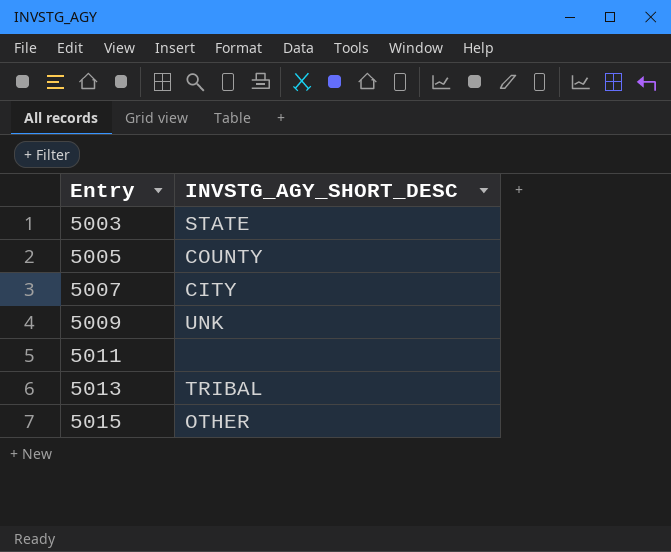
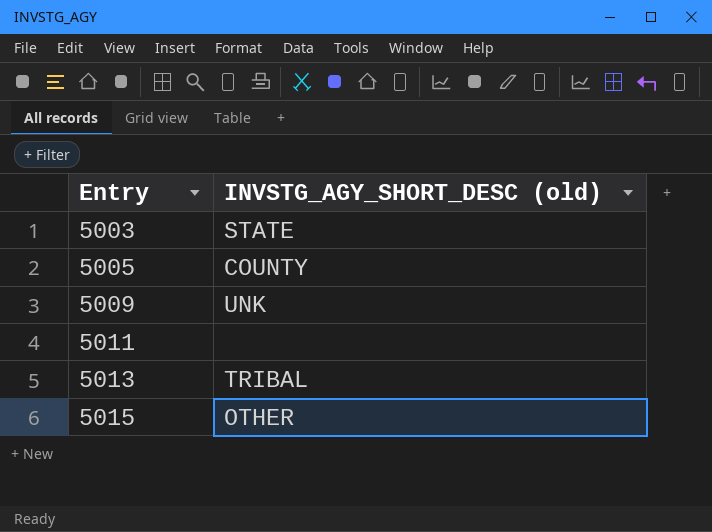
column name: INVSTG_AGY_SHORT_DESC -> INVSTG_AGY_SHORT_DESC (old)
row 5007: CITY -> none

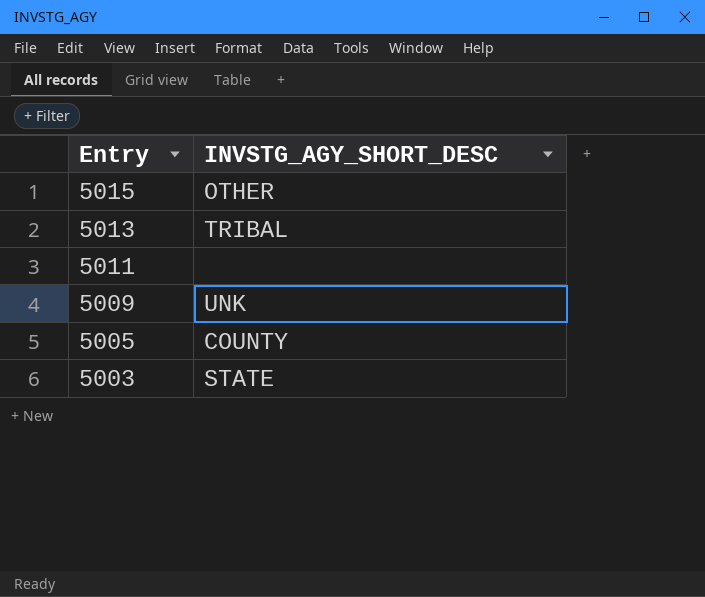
row order: Entry ascending -> Entry descending
column name: INVSTG_AGY_SHORT_DESC (old) -> INVSTG_AGY_SHORT_DESC

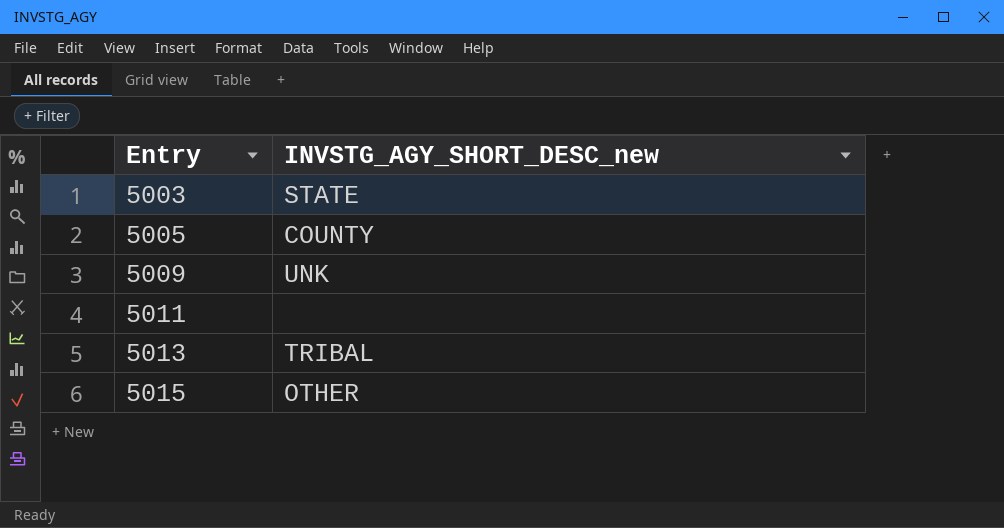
row order: Entry descending -> Entry ascending
column name: INVSTG_AGY_SHORT_DESC -> INVSTG_AGY_SHORT_DESC_new

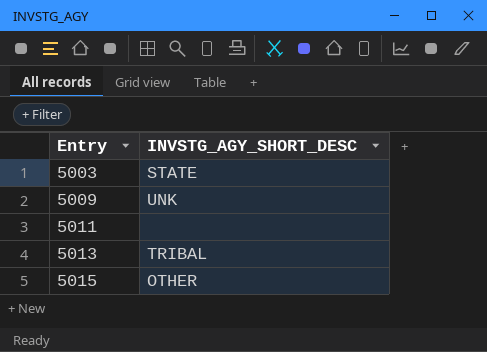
column name: INVSTG_AGY_SHORT_DESC_new -> INVSTG_AGY_SHORT_DESC
row 5005: COUNTY -> none

